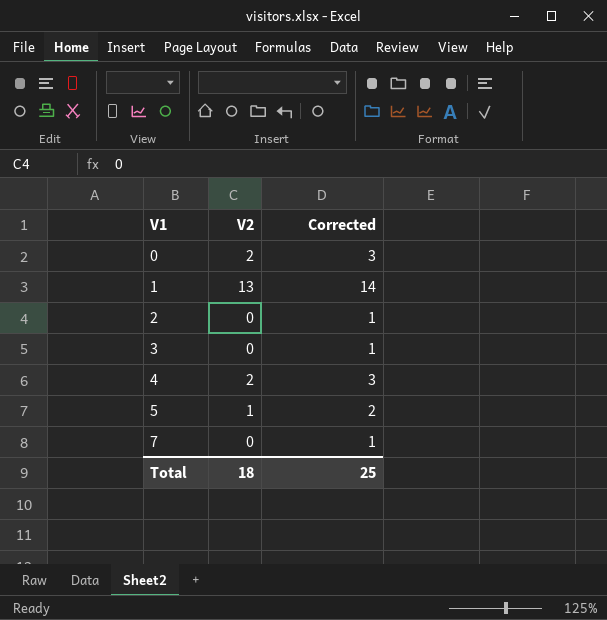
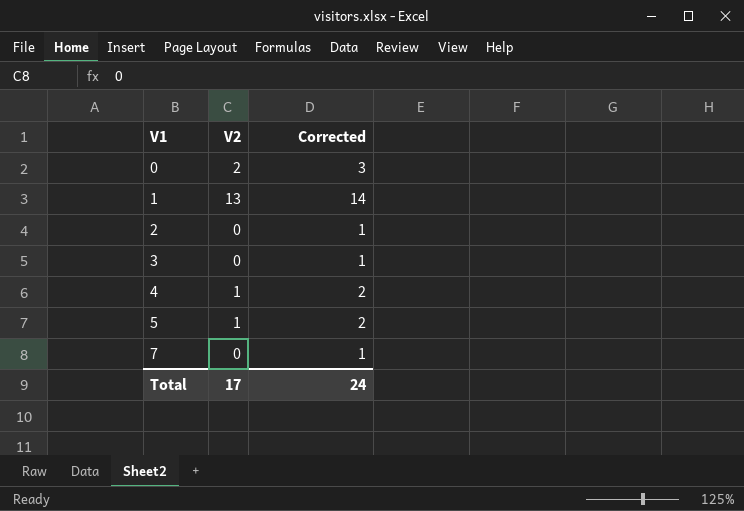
4 | V2: 2 -> 1
4 | Corrected: 3 -> 2
Total | V2: 18 -> 17
Total | Corrected: 25 -> 24

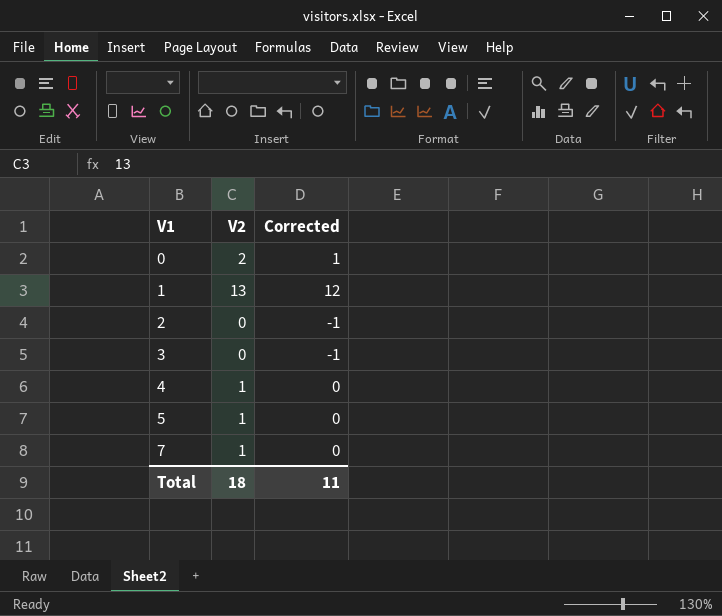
column Corrected | formula: [V2] + 1 -> [V2] - 1
7 | V2: 0 -> 1
Total | V2: 17 -> 18
Total | Corrected: 24 -> 11

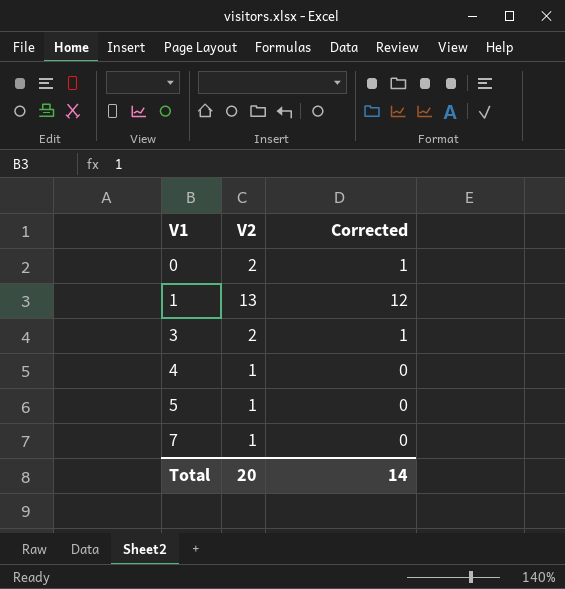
row 2: 0 | -1 -> none
3 | V2: 0 -> 2
3 | Corrected: -1 -> 1
Total | V2: 18 -> 20
Total | Corrected: 11 -> 14

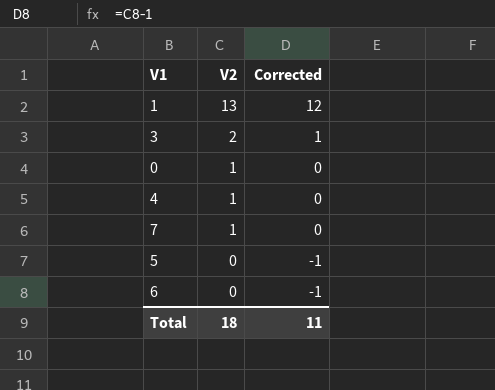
row order: V1 ascending -> V2 descending
0 | V2: 2 -> 1
0 | Corrected: 1 -> 0
5 | V2: 1 -> 0
5 | Corrected: 0 -> -1
row 6: none -> 0 | -1
Total | V2: 20 -> 18
Total | Corrected: 14 -> 11

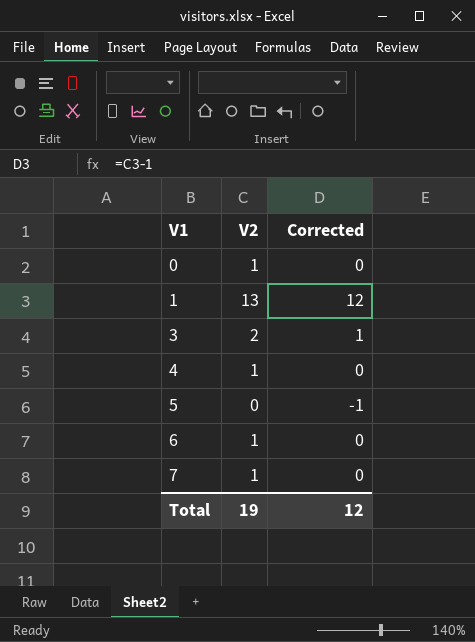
row order: V2 descending -> V1 ascending
6 | V2: 0 -> 1
6 | Corrected: -1 -> 0
Total | V2: 18 -> 19
Total | Corrected: 11 -> 12

